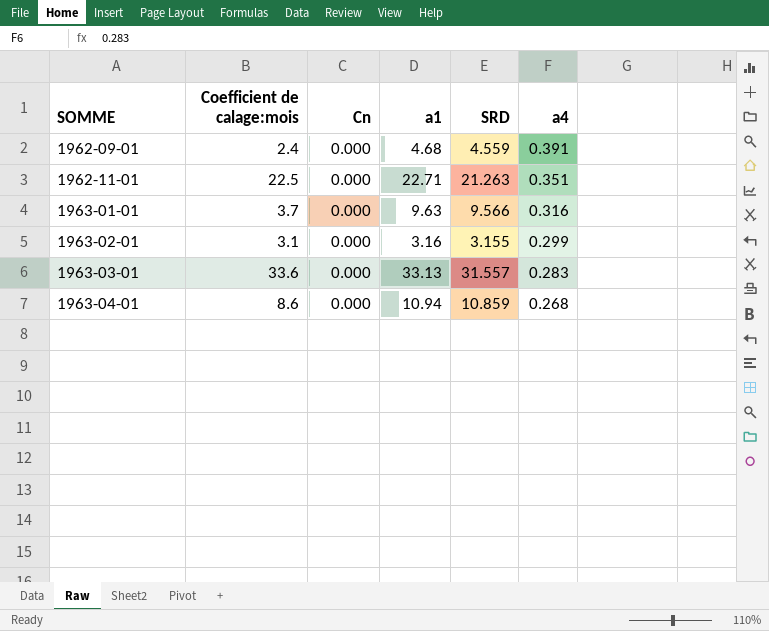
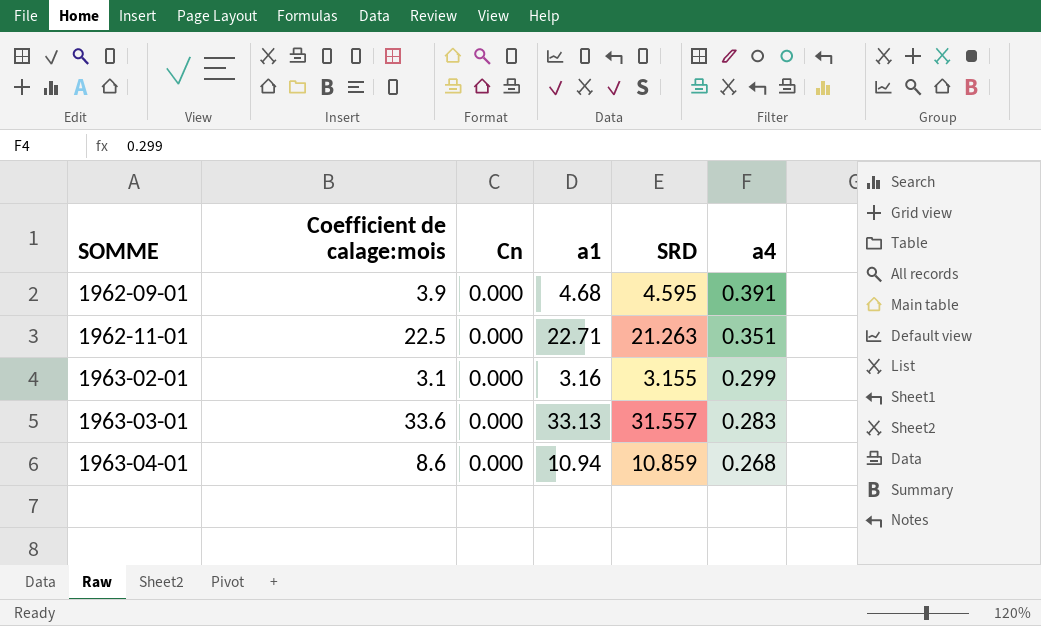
row 1963-01-01: 3.7 | 0.000 | 9.63 | 9.566 | 0.316 -> none
1962-09-01 | Coefficient de calage:mois: 2.4 -> 3.9
1962-09-01 | SRD: 4.559 -> 4.595

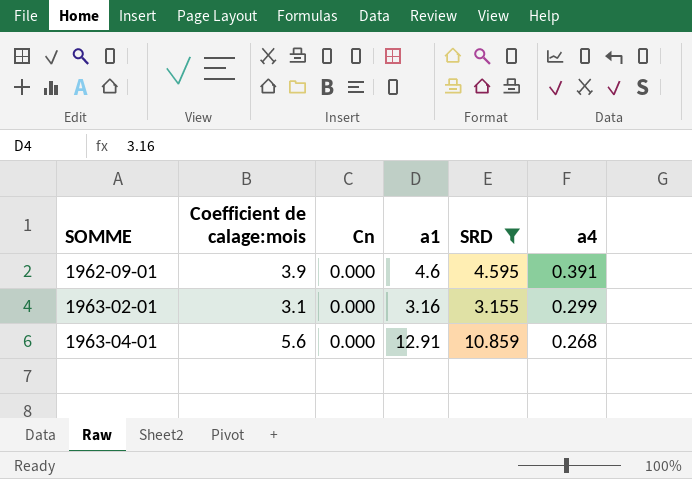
filter: none -> SRD <= 10.859
1962-09-01 | a1: 4.68 -> 4.6
1963-04-01 | Coefficient de calage:mois: 8.6 -> 5.6
1963-04-01 | a1: 10.94 -> 12.91

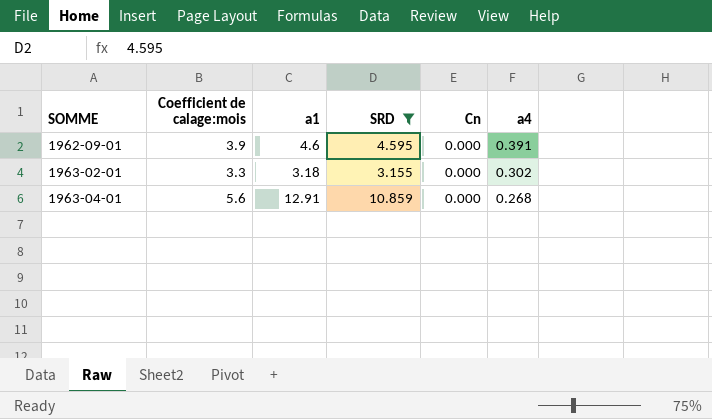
column Cn | position: 3 -> 5
1963-02-01 | Coefficient de calage:mois: 3.1 -> 3.3
1963-02-01 | a1: 3.16 -> 3.18
1963-02-01 | a4: 0.299 -> 0.302

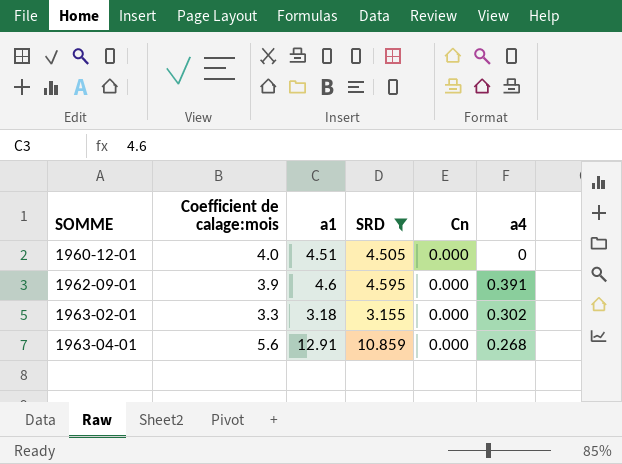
row 1960-12-01: none -> 4.0 | 4.51 | 4.505 | 0.000 | 0

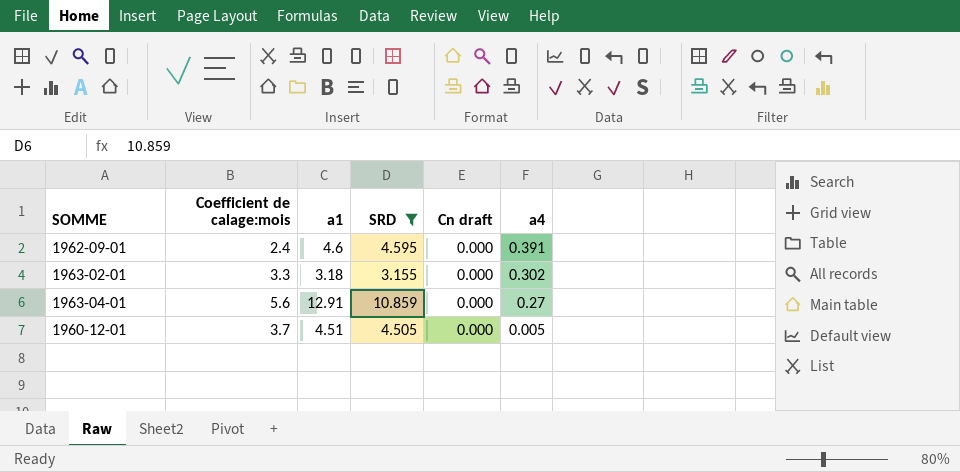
row order: SOMME ascending -> a4 descending
column name: Cn -> Cn draft
1962-09-01 | Coefficient de calage:mois: 3.9 -> 2.4
1963-04-01 | a4: 0.268 -> 0.27
1960-12-01 | Coefficient de calage:mois: 4.0 -> 3.7
1960-12-01 | a4: 0 -> 0.005

